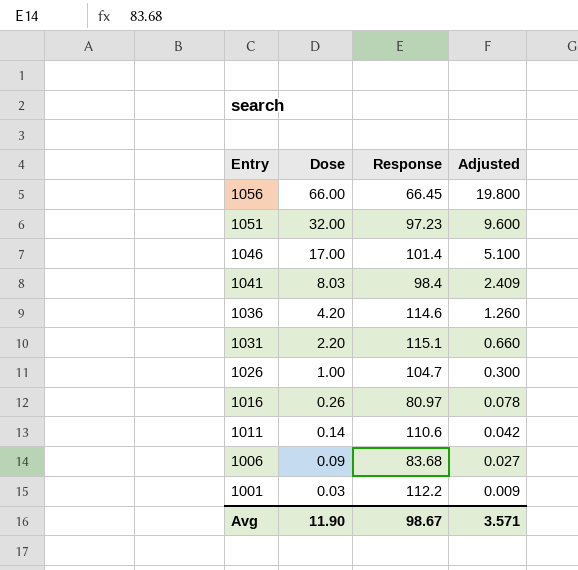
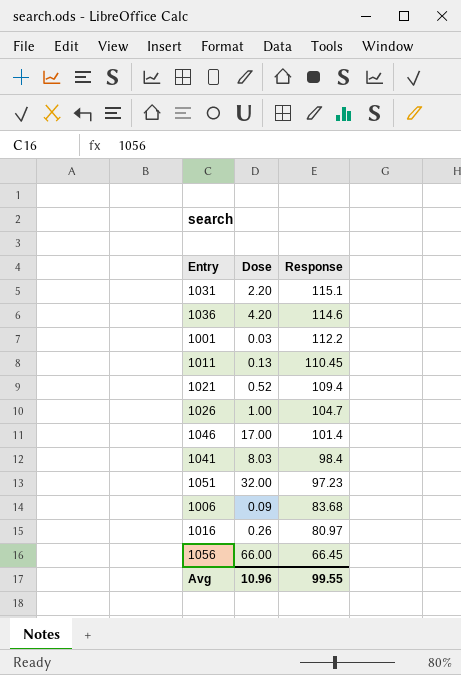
row order: Entry descending -> Response descending
column Adjusted | formula: [Dose] * 0.3 -> none
1011 | Dose: 0.14 -> 0.13
1011 | Response: 110.6 -> 110.45
row 1021: none -> 0.52 | 109.4
Avg | Dose: 11.90 -> 10.96
Avg | Response: 98.67 -> 99.55

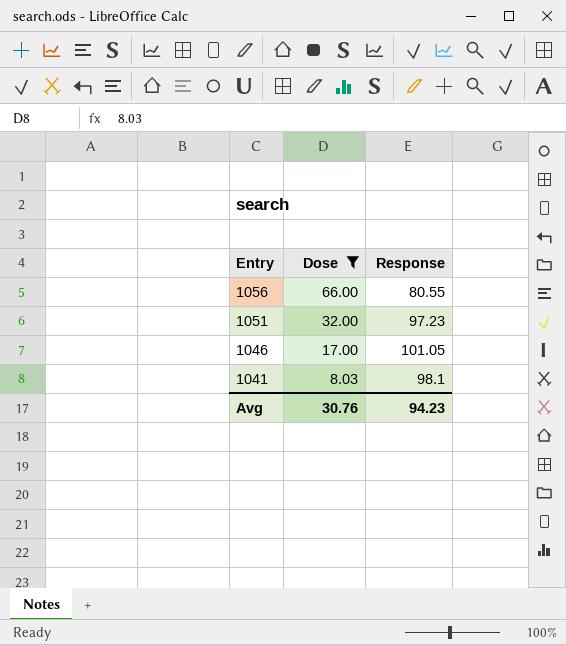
filter: none -> Dose >= 8.03
row order: Response descending -> Entry descending
1056 | Response: 66.45 -> 80.55
1046 | Response: 101.4 -> 101.05
1041 | Response: 98.4 -> 98.1
Avg | Dose: 10.96 -> 30.76
Avg | Response: 99.55 -> 94.23

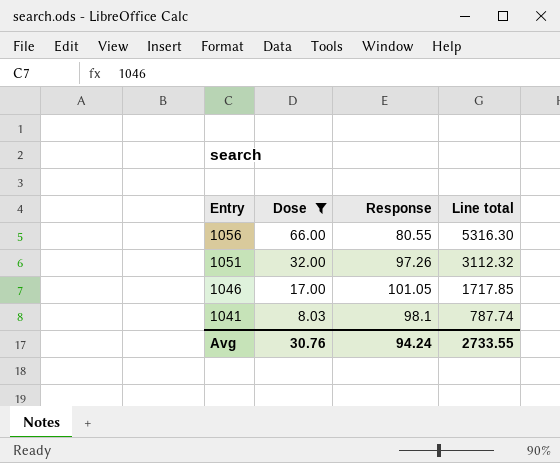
column Line total | formula: none -> [Dose] * [Response]
1051 | Response: 97.23 -> 97.26
Avg | Response: 94.23 -> 94.24

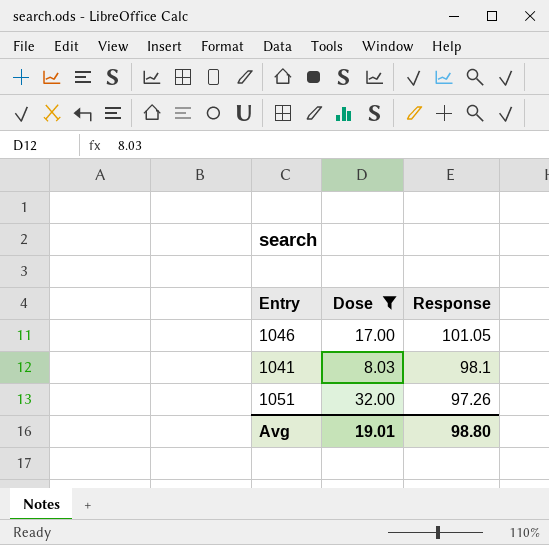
row order: Entry descending -> Response descending
column Line total | formula: [Dose] * [Response] -> none
row 1056: 66.00 | 80.55 | 5316.30 -> none
Avg | Dose: 30.76 -> 19.01
Avg | Response: 94.24 -> 98.80

